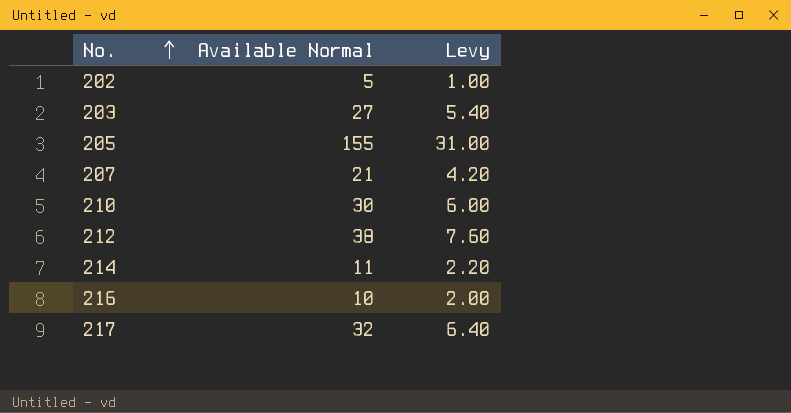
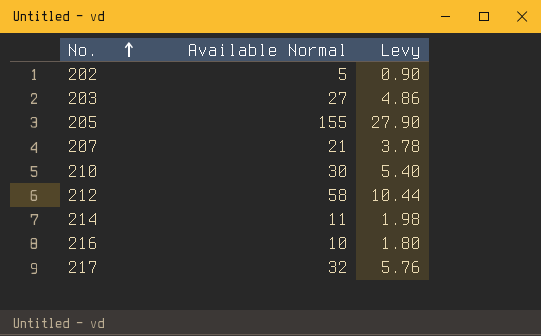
column Levy | formula: [Available Normal] * 0.2 -> [Available Normal] * 0.18
212 | Available Normal: 38 -> 58

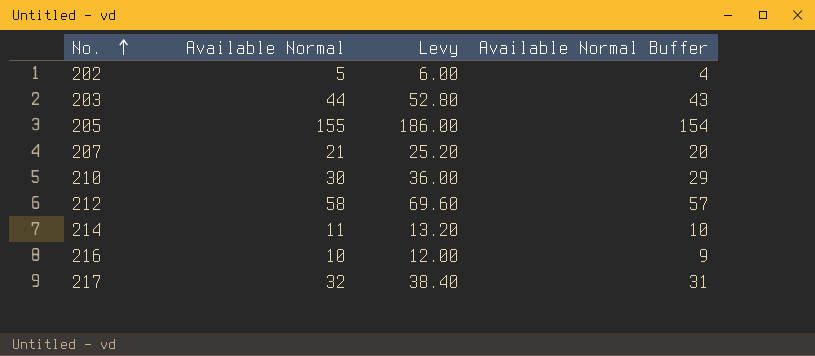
column Levy | formula: [Available Normal] * 0.18 -> [Available Normal] * 1.2
column Available Normal Buffer | formula: none -> [Available Normal] - 1
203 | Available Normal: 27 -> 44

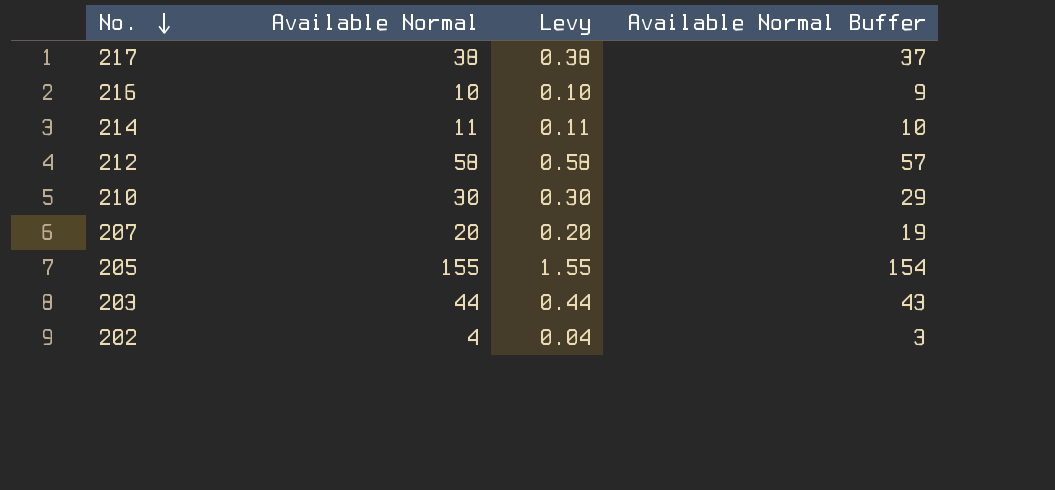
row order: No. ascending -> No. descending
column Levy | formula: [Available Normal] * 1.2 -> [Available Normal] * 0.01
217 | Available Normal: 32 -> 38
217 | Available Normal Buffer: 31 -> 37
207 | Available Normal: 21 -> 20
207 | Available Normal Buffer: 20 -> 19
202 | Available Normal: 5 -> 4
202 | Available Normal Buffer: 4 -> 3

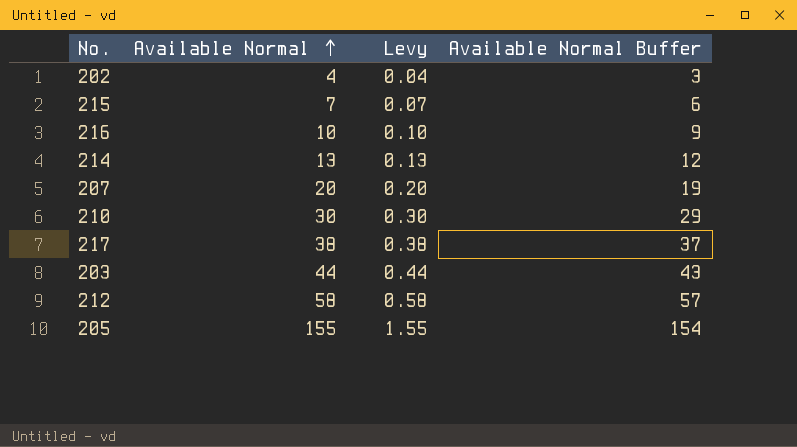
row order: No. descending -> Available Normal ascending
row 215: none -> 7 | 0.07 | 6
214 | Available Normal: 11 -> 13
214 | Levy: 0.11 -> 0.13
214 | Available Normal Buffer: 10 -> 12

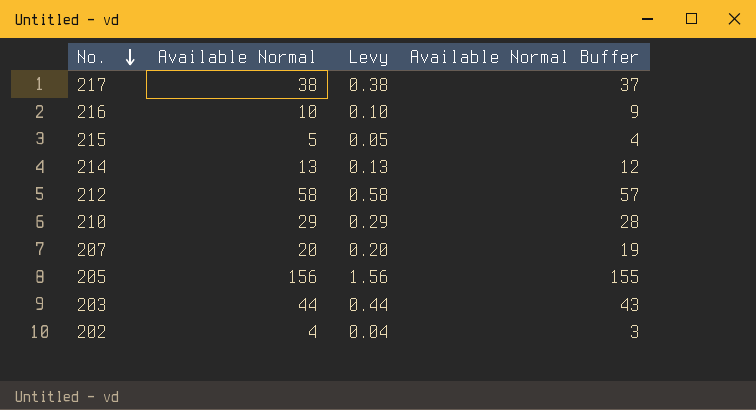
row order: Available Normal ascending -> No. descending
215 | Available Normal: 7 -> 5
215 | Levy: 0.07 -> 0.05
215 | Available Normal Buffer: 6 -> 4
210 | Available Normal: 30 -> 29
210 | Levy: 0.30 -> 0.29
210 | Available Normal Buffer: 29 -> 28
205 | Available Normal: 155 -> 156
205 | Levy: 1.55 -> 1.56
205 | Available Normal Buffer: 154 -> 155

